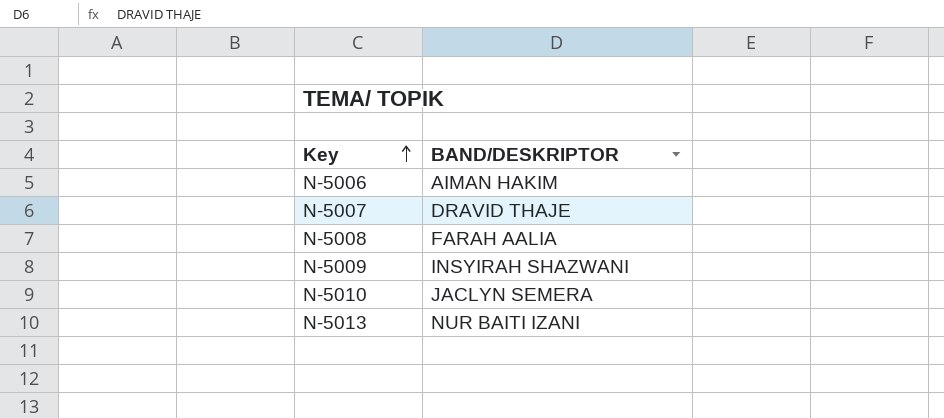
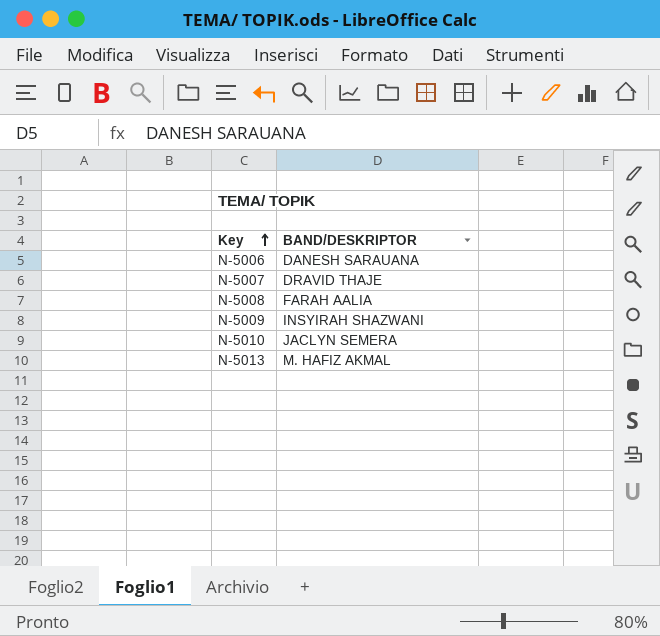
N-5006 | BAND/DESKRIPTOR: AIMAN HAKIM -> DANESH SARAUANA
N-5013 | BAND/DESKRIPTOR: NUR BAITI IZANI -> M. HAFIZ AKMAL

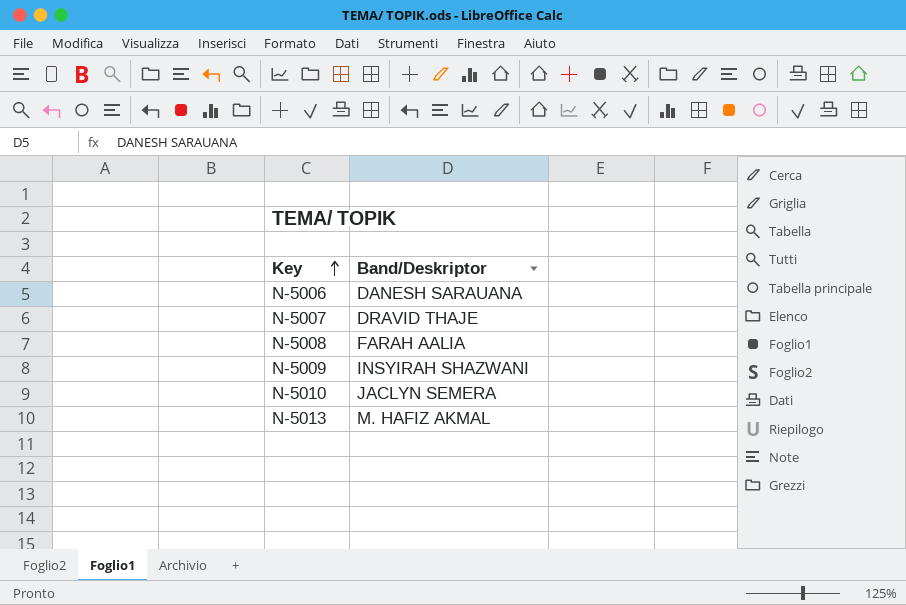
column name: BAND/DESKRIPTOR -> Band/Deskriptor

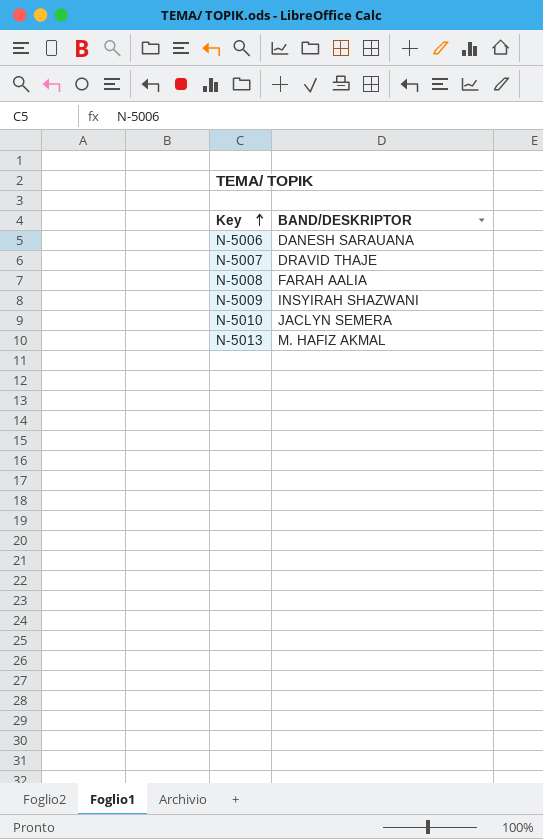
column name: Band/Deskriptor -> BAND/DESKRIPTOR

